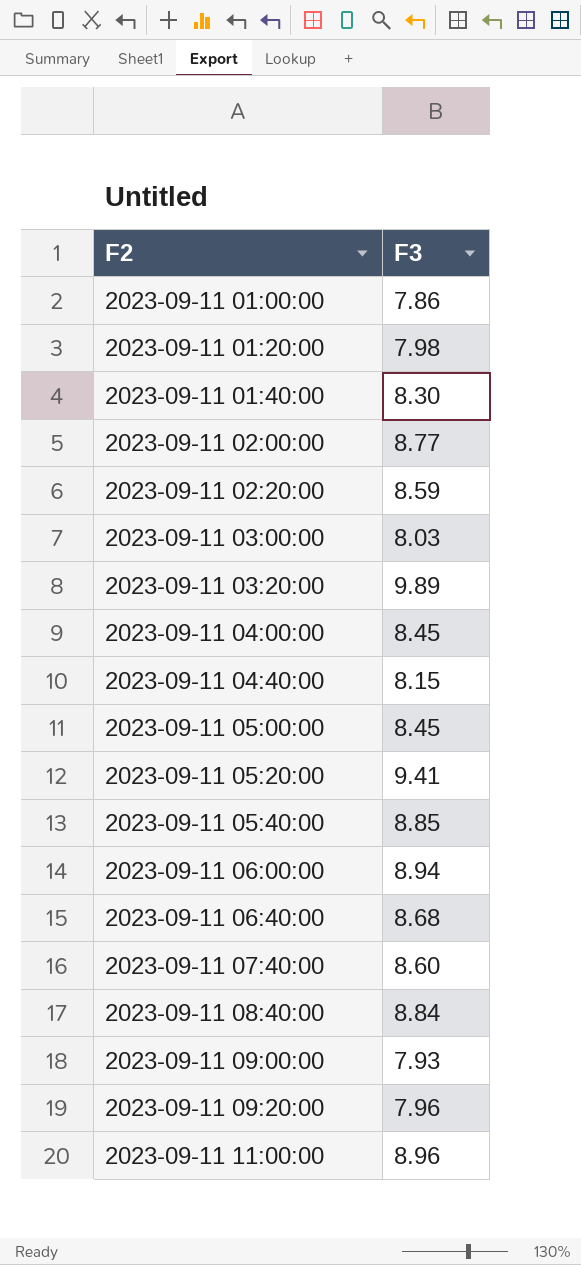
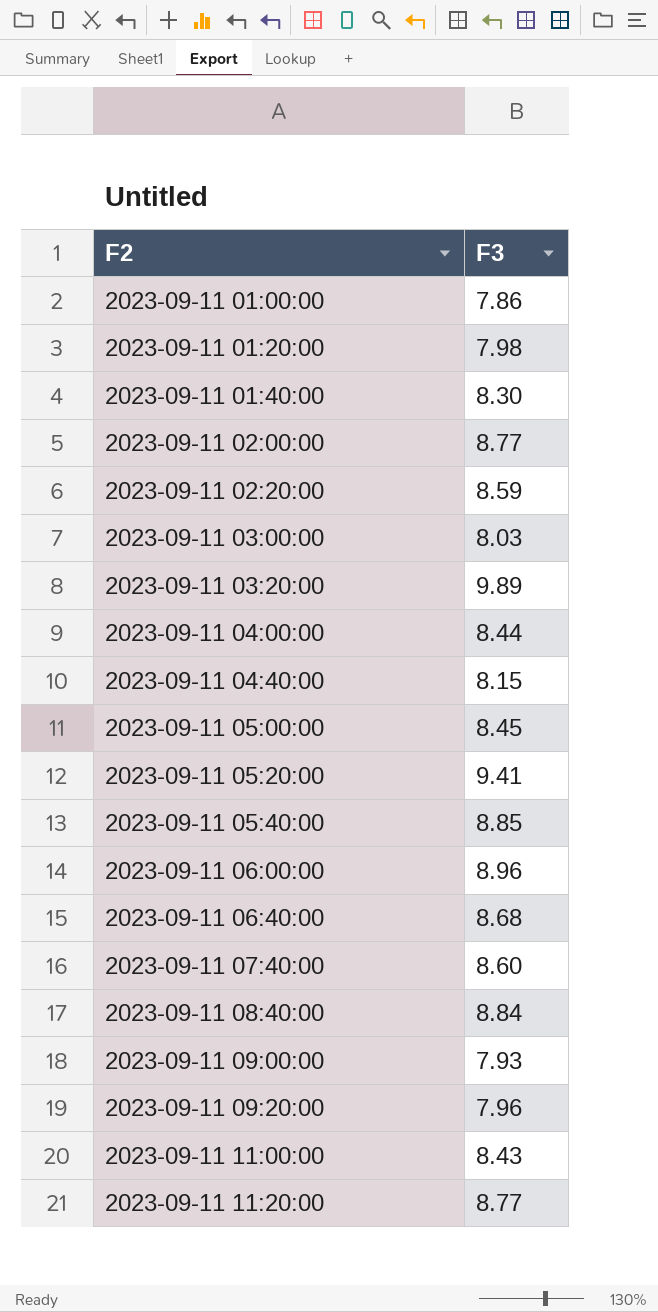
2023-09-11 04:00:00 | F3: 8.45 -> 8.44
2023-09-11 06:00:00 | F3: 8.94 -> 8.96
2023-09-11 11:00:00 | F3: 8.96 -> 8.43
row 2023-09-11 11:20:00: none -> 8.77

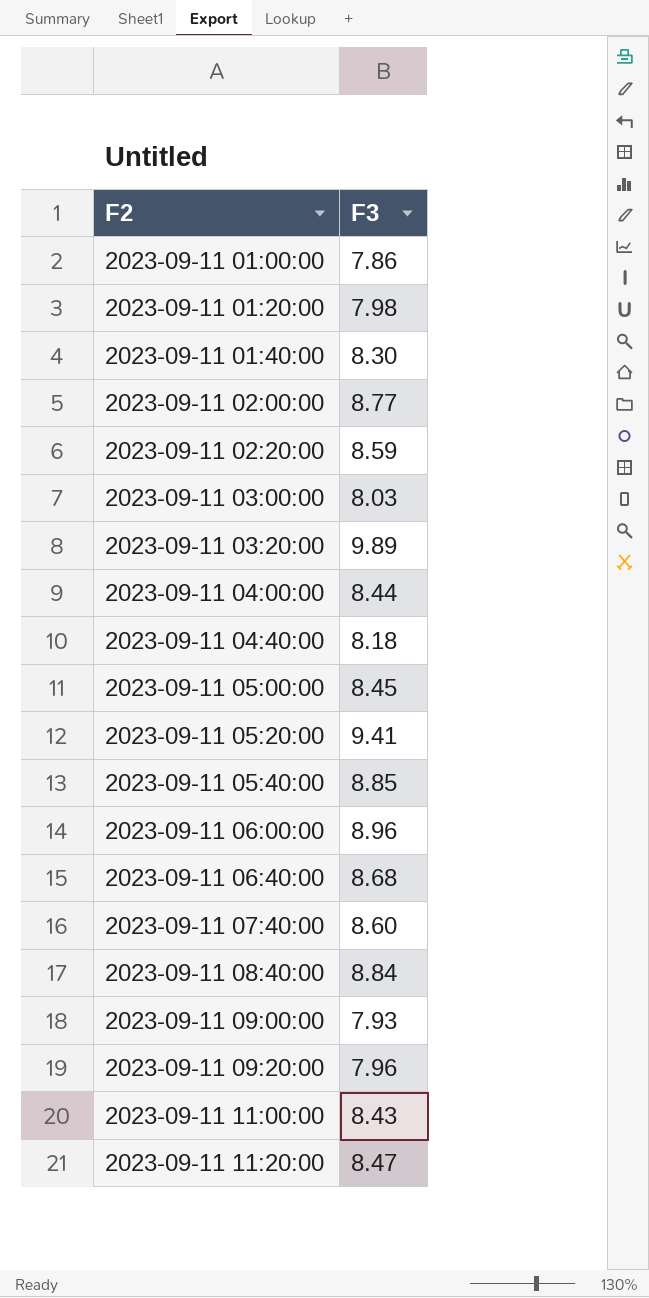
2023-09-11 04:40:00 | F3: 8.15 -> 8.18
2023-09-11 11:20:00 | F3: 8.77 -> 8.47

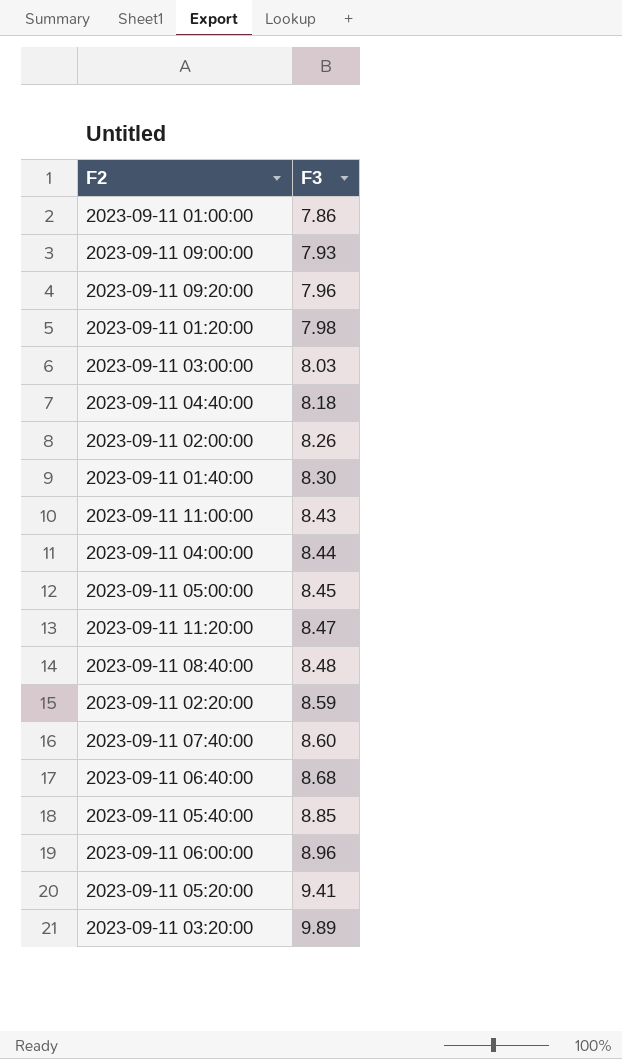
row order: F2 ascending -> F3 ascending
2023-09-11 02:00:00 | F3: 8.77 -> 8.26
2023-09-11 08:40:00 | F3: 8.84 -> 8.48

